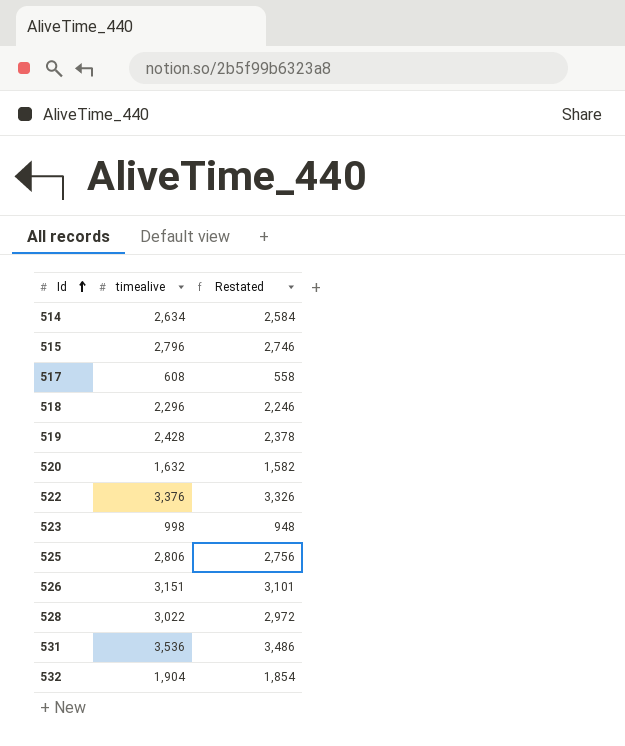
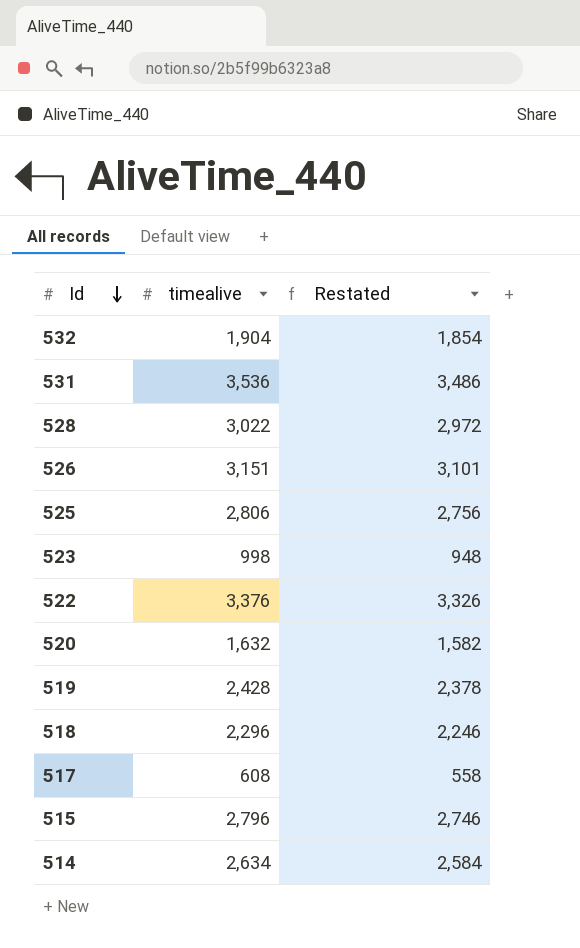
row order: Id ascending -> Id descending

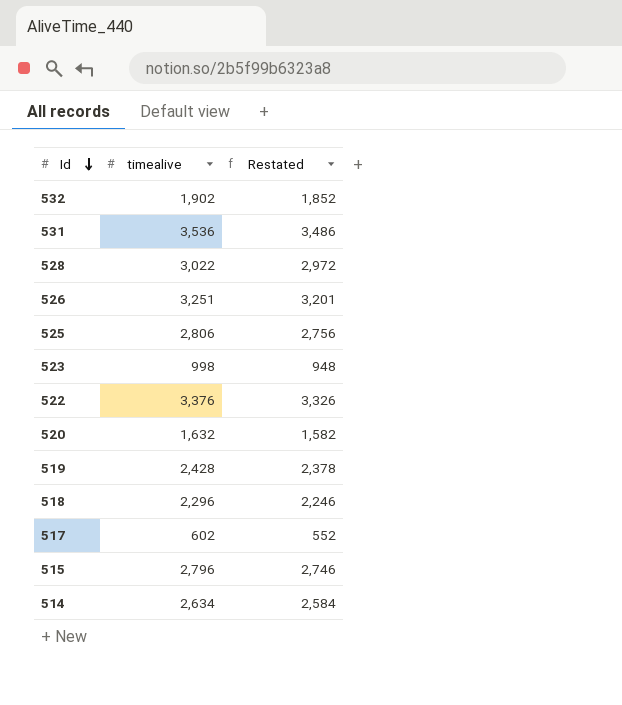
532 | timealive: 1,904 -> 1,902
532 | Restated: 1,854 -> 1,852
526 | timealive: 3,151 -> 3,251
526 | Restated: 3,101 -> 3,201
517 | timealive: 608 -> 602
517 | Restated: 558 -> 552

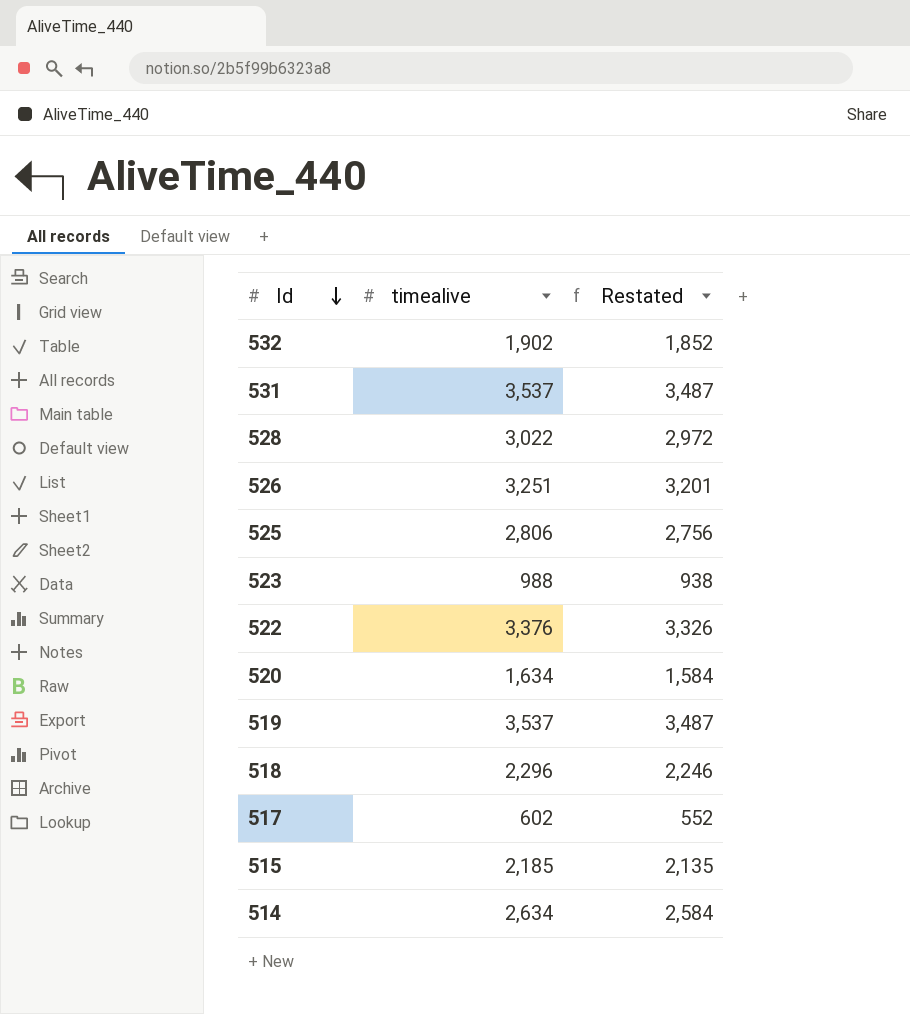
531 | timealive: 3,536 -> 3,537
531 | Restated: 3,486 -> 3,487
523 | timealive: 998 -> 988
523 | Restated: 948 -> 938
520 | timealive: 1,632 -> 1,634
520 | Restated: 1,582 -> 1,584
519 | timealive: 2,428 -> 3,537
519 | Restated: 2,378 -> 3,487
515 | timealive: 2,796 -> 2,185
515 | Restated: 2,746 -> 2,135

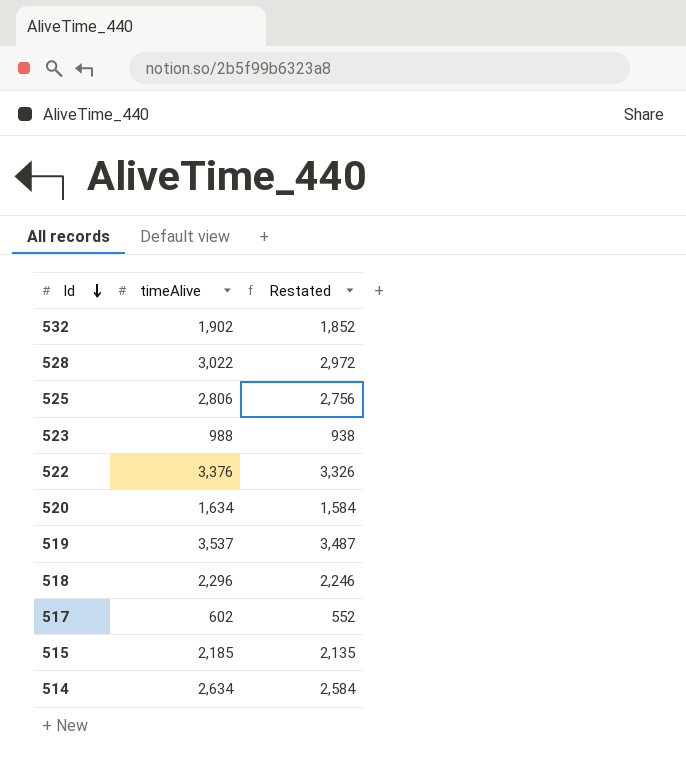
column name: timealive -> timeAlive
row 531: 3,537 | 3,487 -> none
row 526: 3,251 | 3,201 -> none

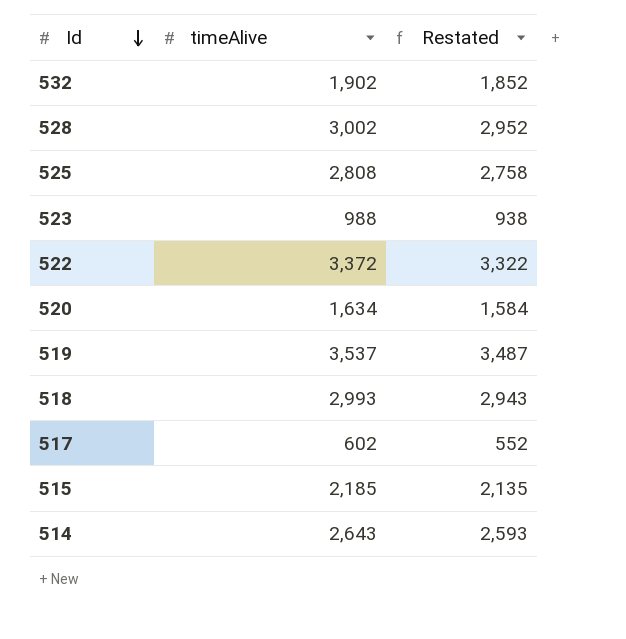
528 | timeAlive: 3,022 -> 3,002
528 | Restated: 2,972 -> 2,952
525 | timeAlive: 2,806 -> 2,808
525 | Restated: 2,756 -> 2,758
522 | timeAlive: 3,376 -> 3,372
522 | Restated: 3,326 -> 3,322
518 | timeAlive: 2,296 -> 2,993
518 | Restated: 2,246 -> 2,943
514 | timeAlive: 2,634 -> 2,643
514 | Restated: 2,584 -> 2,593

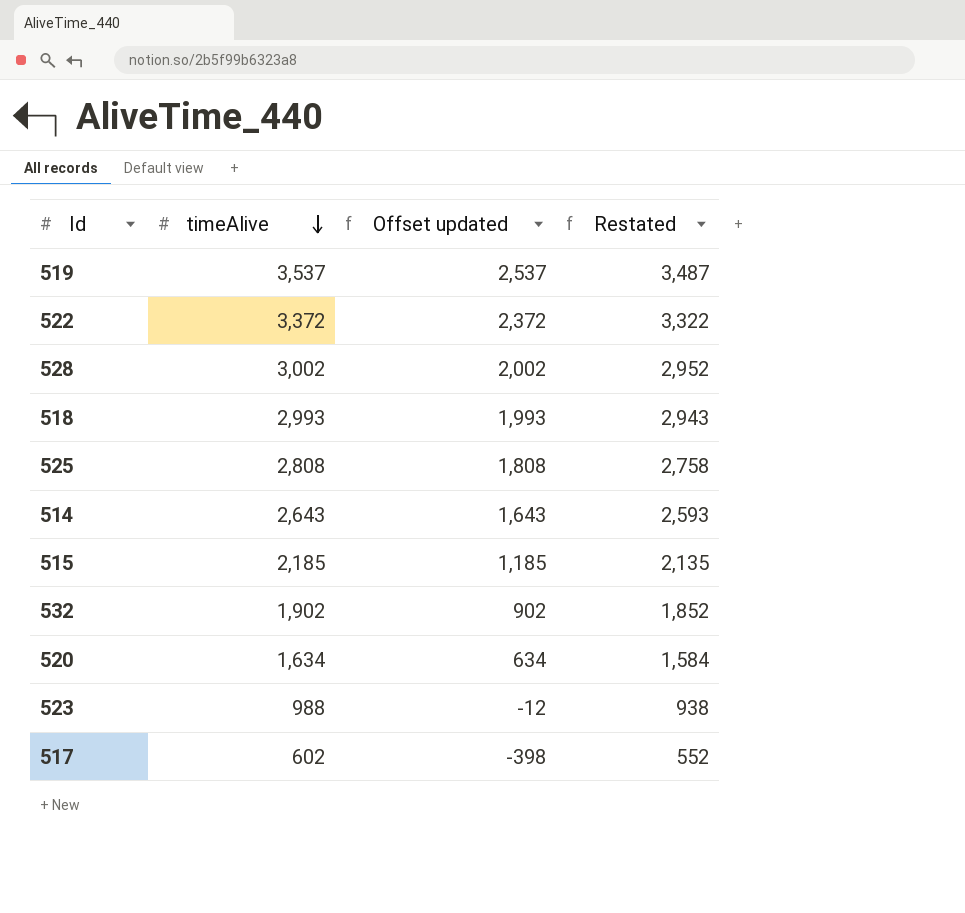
row order: Id descending -> timeAlive descending
column Offset updated | formula: none -> [timeAlive] - 1000

